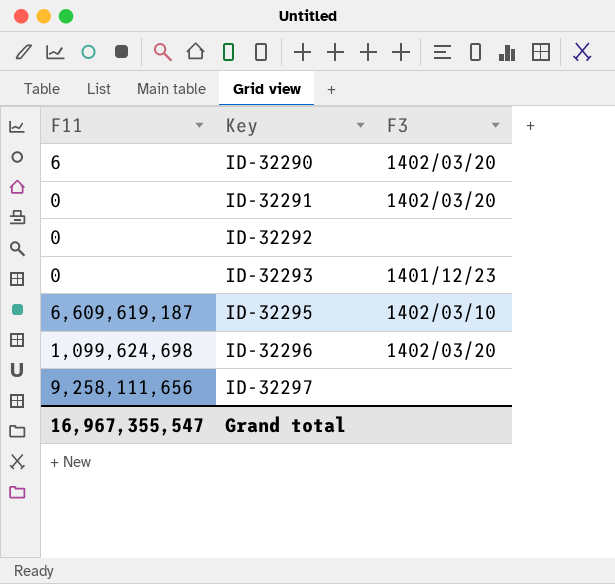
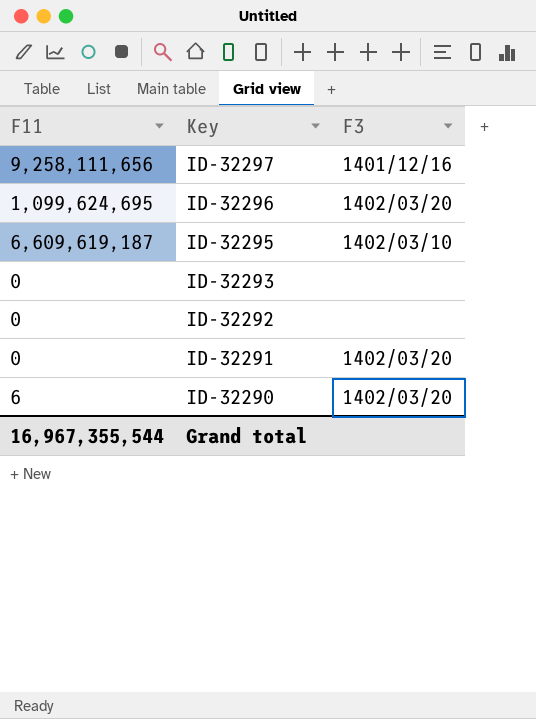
row order: Key ascending -> Key descending
ID-32297 | F3: none -> 1401/12/16
ID-32296 | F11: 1,099,624,698 -> 1,099,624,695
ID-32293 | F3: 1401/12/23 -> none
Grand total | F11: 16,967,355,547 -> 16,967,355,544

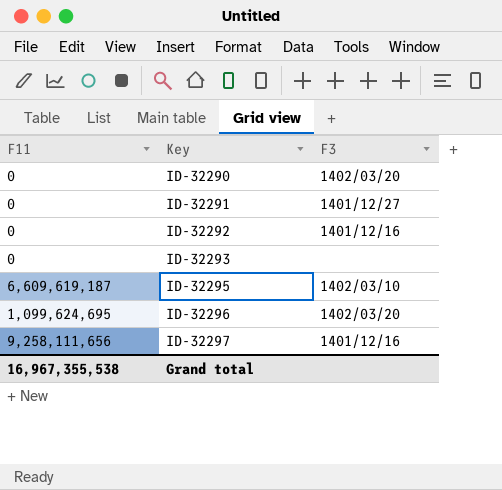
row order: Key descending -> Key ascending
ID-32290 | F11: 6 -> 0
ID-32291 | F3: 1402/03/20 -> 1401/12/27
ID-32292 | F3: none -> 1401/12/16
Grand total | F11: 16,967,355,544 -> 16,967,355,538

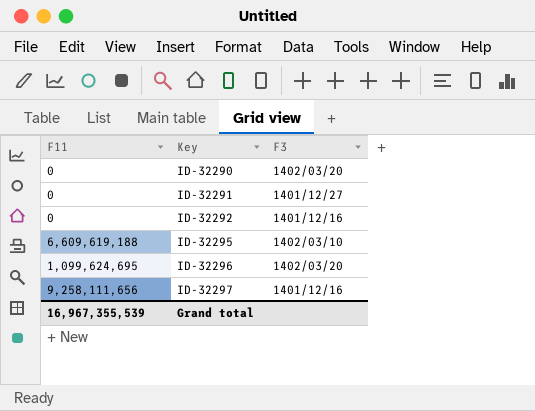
row ID-32293: 0 | none -> none
ID-32295 | F11: 6,609,619,187 -> 6,609,619,188
Grand total | F11: 16,967,355,538 -> 16,967,355,539

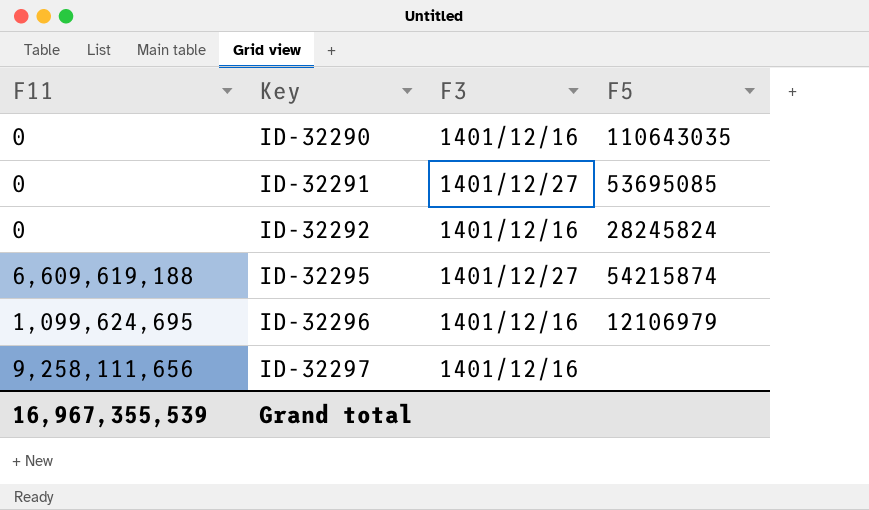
column F5 | position: none -> 4
ID-32290 | F3: 1402/03/20 -> 1401/12/16
ID-32295 | F3: 1402/03/10 -> 1401/12/27
ID-32296 | F3: 1402/03/20 -> 1401/12/16

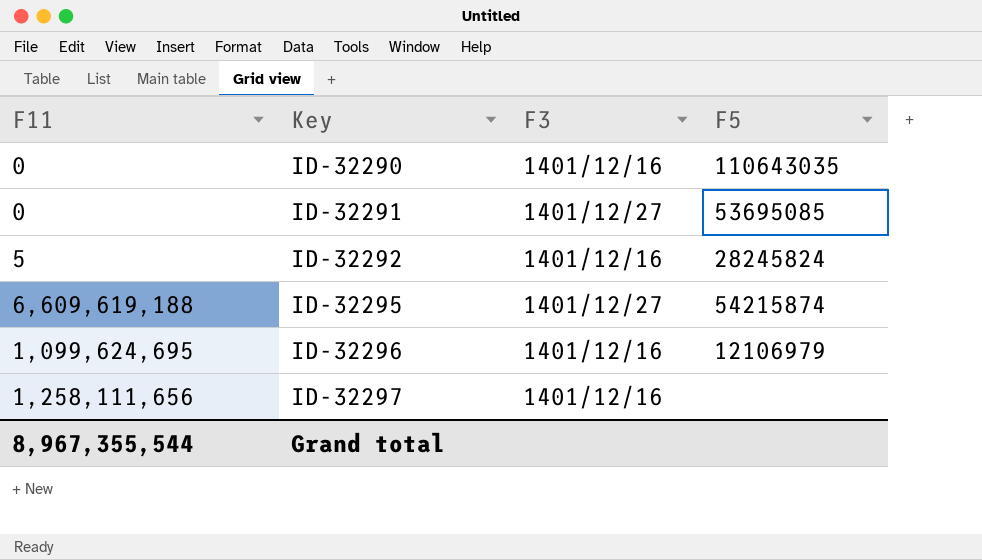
ID-32292 | F11: 0 -> 5
ID-32297 | F11: 9,258,111,656 -> 1,258,111,656
Grand total | F11: 16,967,355,539 -> 8,967,355,544

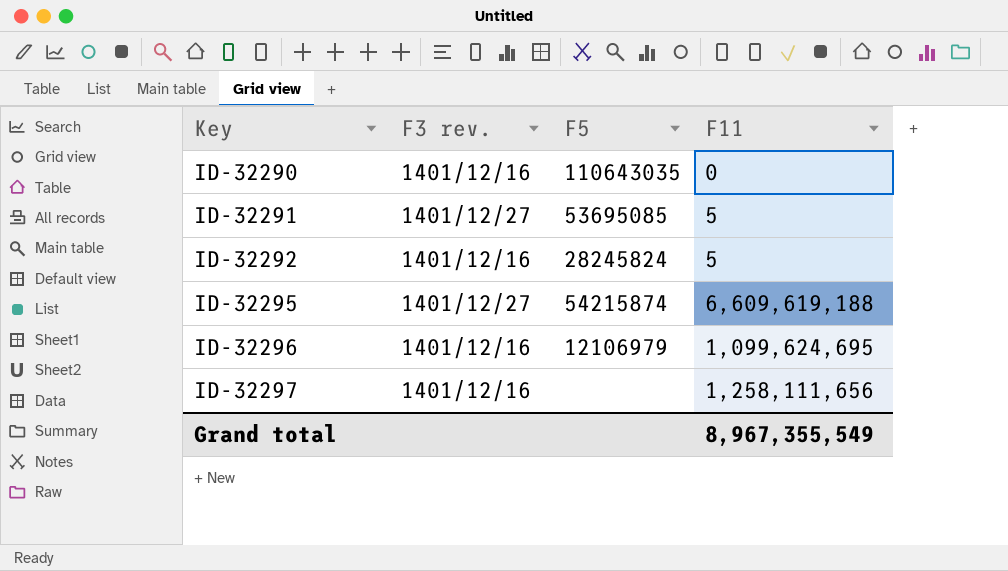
column name: F3 -> F3 rev.
column F11 | position: 1 -> 4
ID-32291 | F11: 0 -> 5
Grand total | F11: 8,967,355,544 -> 8,967,355,549

